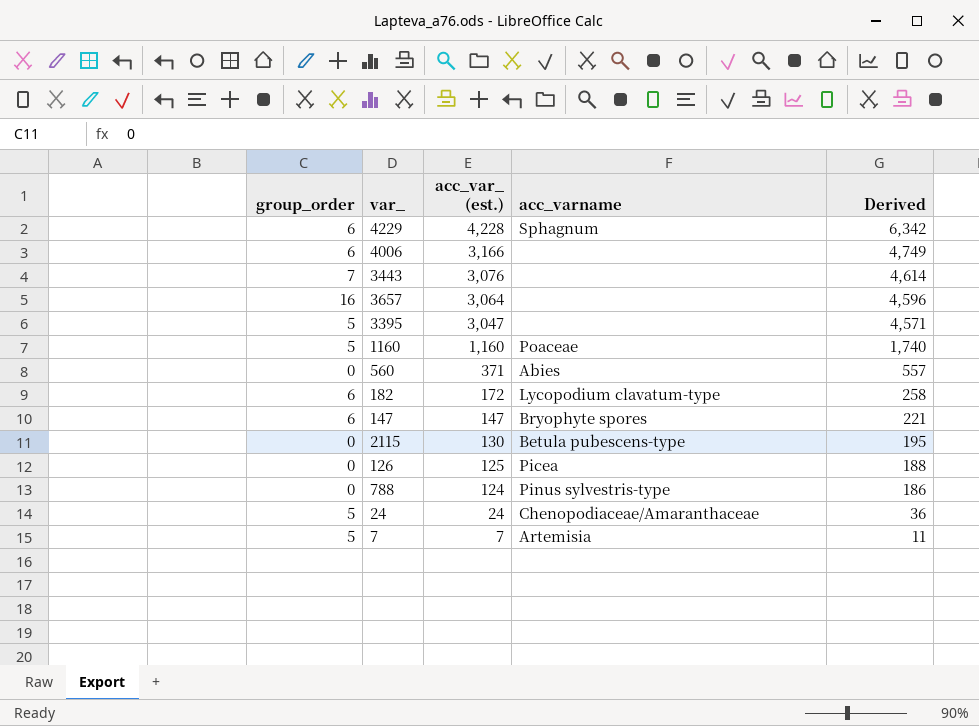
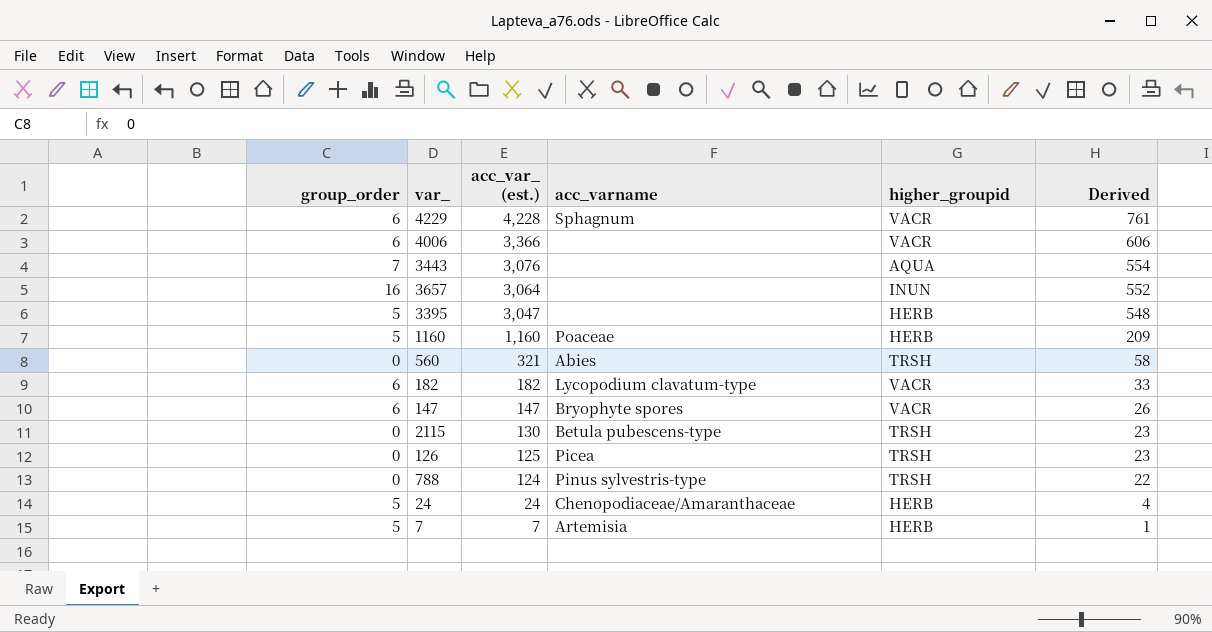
column higher_groupid | position: none -> 5
column Derived | formula: [acc_var_ (est.)] * 1.5 -> [acc_var_ (est.)] * 0.18
4006 | acc_var_ (est.): 3,166 -> 3,366
560 | acc_var_ (est.): 371 -> 321
182 | acc_var_ (est.): 172 -> 182

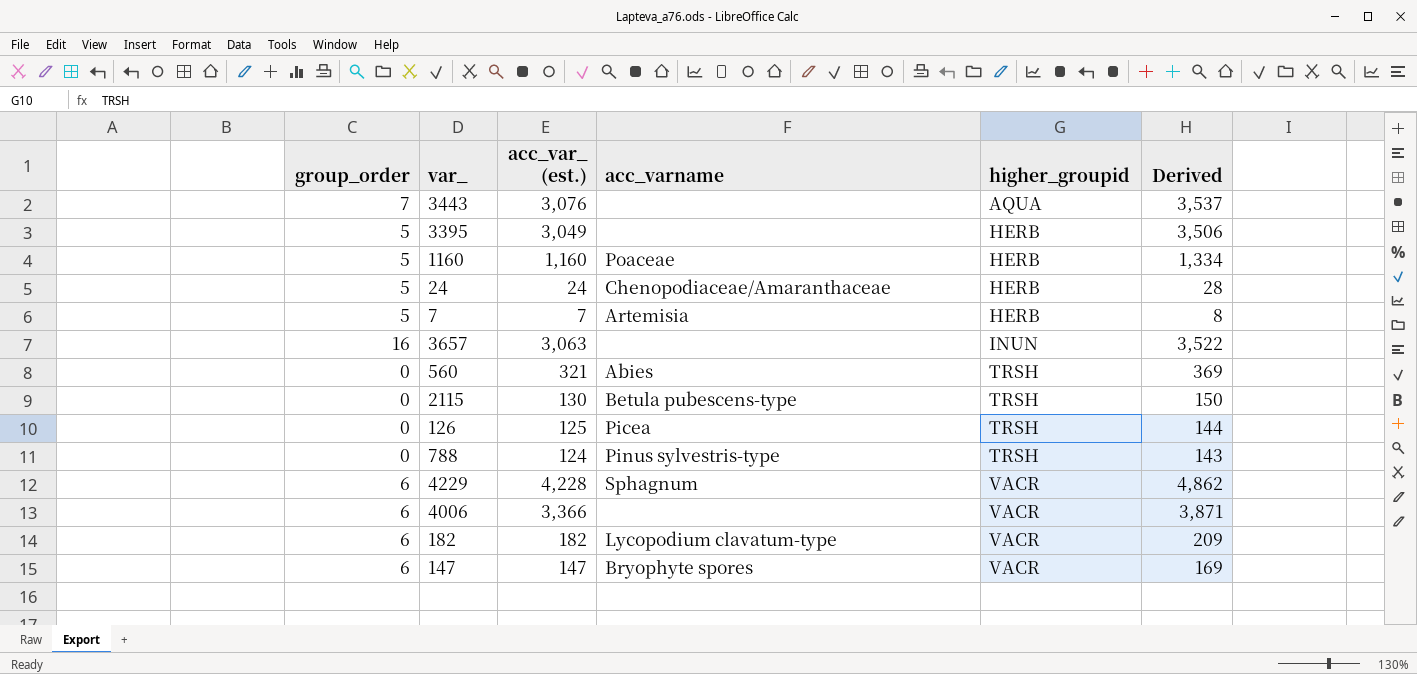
row order: acc_var_ (est.) descending -> higher_groupid ascending
column Derived | formula: [acc_var_ (est.)] * 0.18 -> [acc_var_ (est.)] * 1.15
3395 | acc_var_ (est.): 3,047 -> 3,049
3657 | acc_var_ (est.): 3,064 -> 3,063

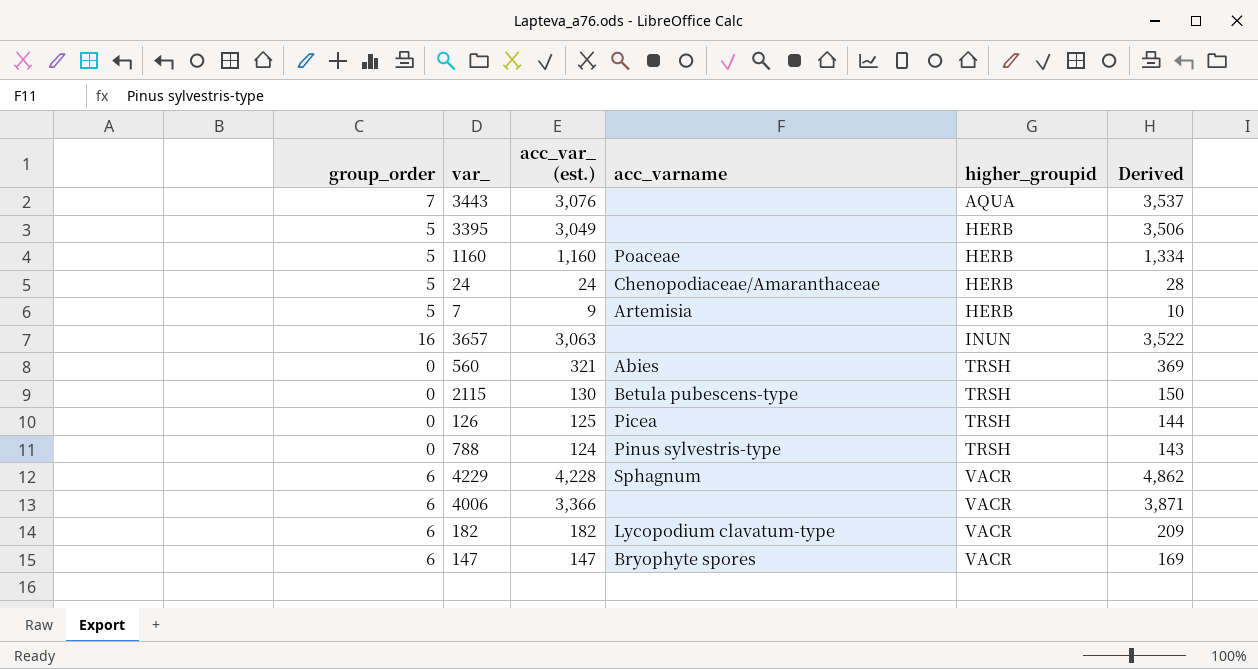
7 | acc_var_ (est.): 7 -> 9
7 | Derived: 8 -> 10

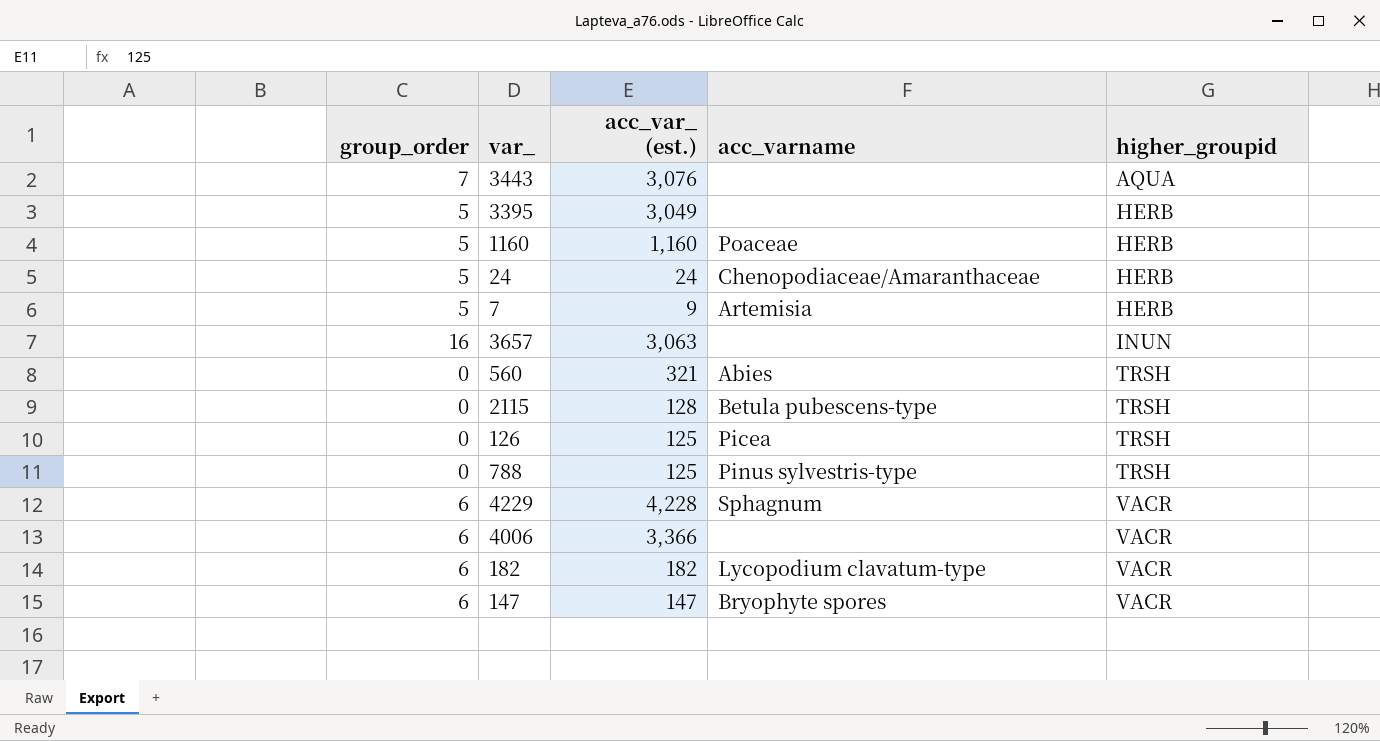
column Derived | formula: [acc_var_ (est.)] * 1.15 -> none
2115 | acc_var_ (est.): 130 -> 128
788 | acc_var_ (est.): 124 -> 125

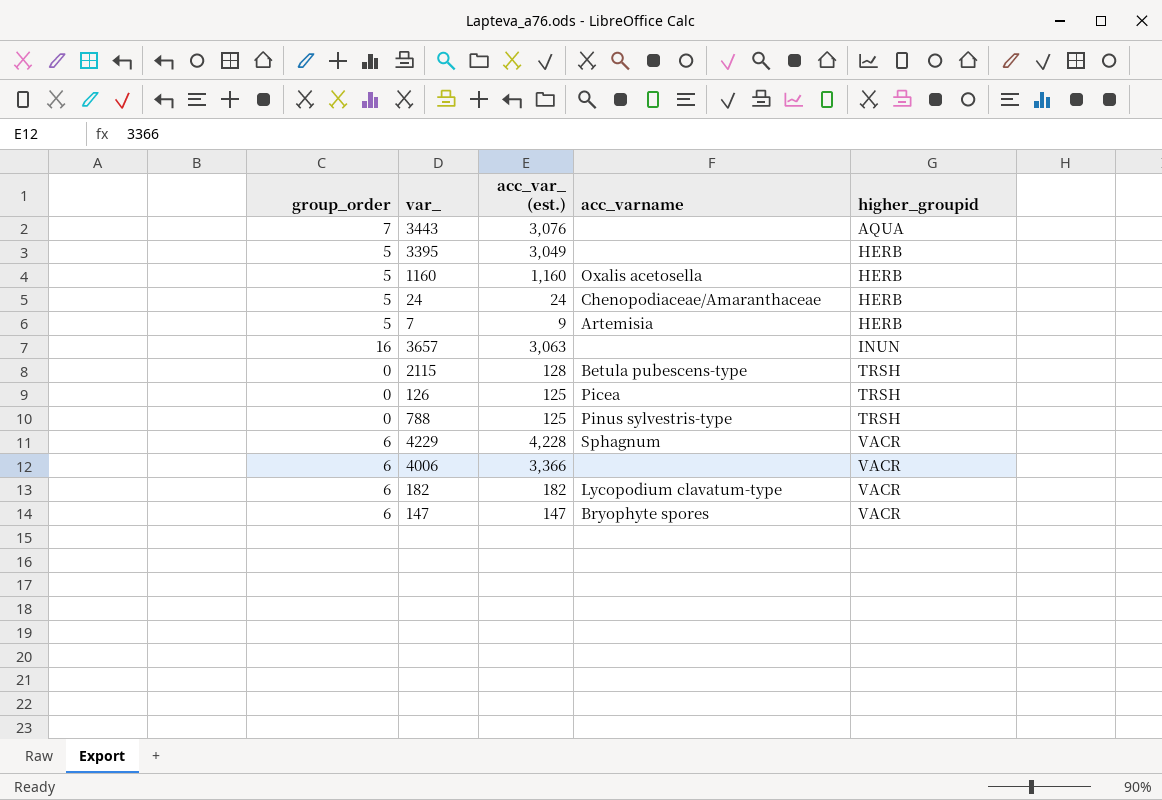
row 560: 0 | 321 | Abies | TRSH -> none
1160 | acc_varname: Poaceae -> Oxalis acetosella

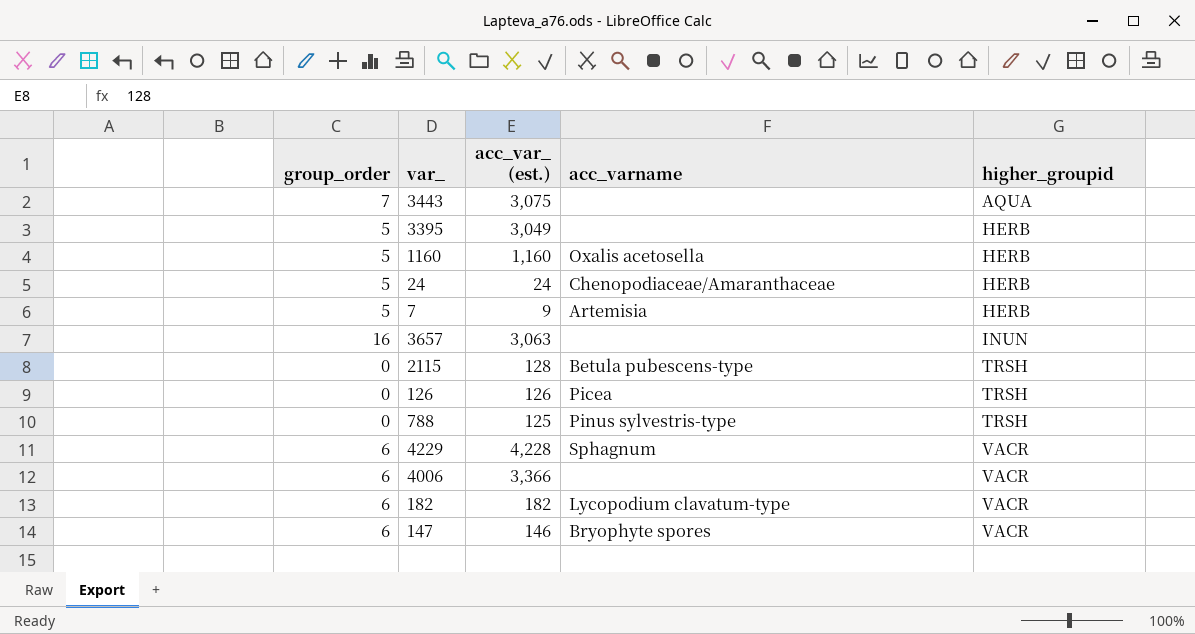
3443 | acc_var_ (est.): 3,076 -> 3,075
126 | acc_var_ (est.): 125 -> 126
147 | acc_var_ (est.): 147 -> 146

